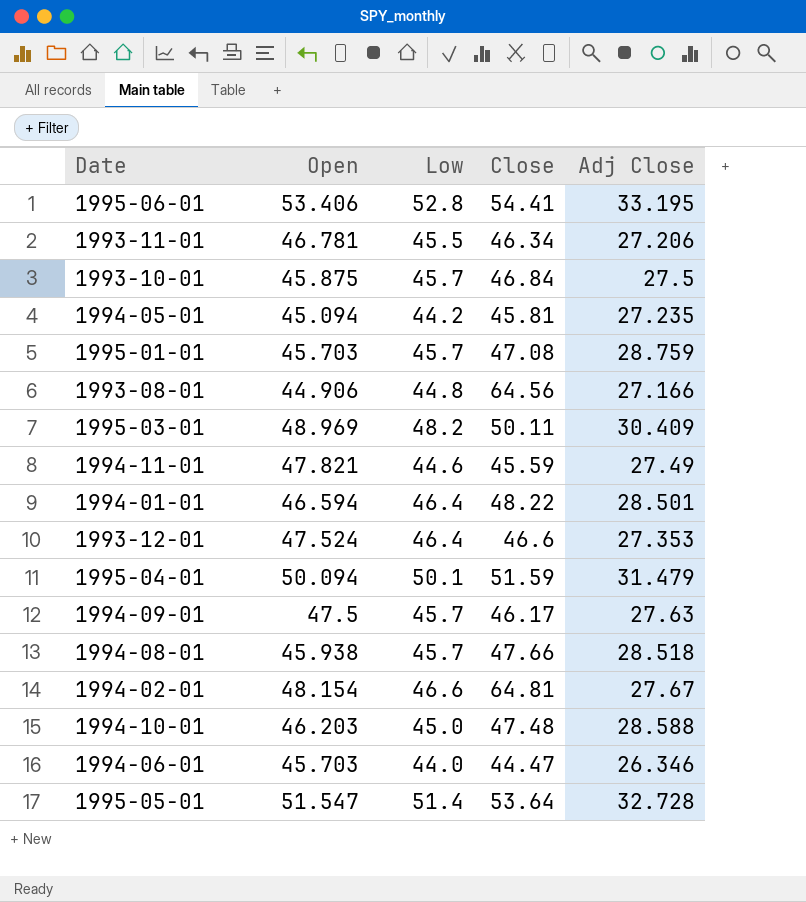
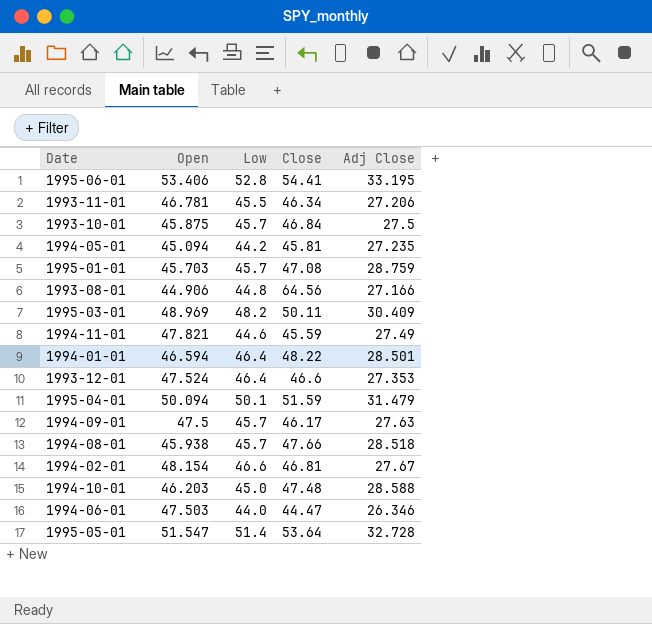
1994-02-01 | Close: 64.81 -> 46.81
1994-06-01 | Open: 45.703 -> 47.503

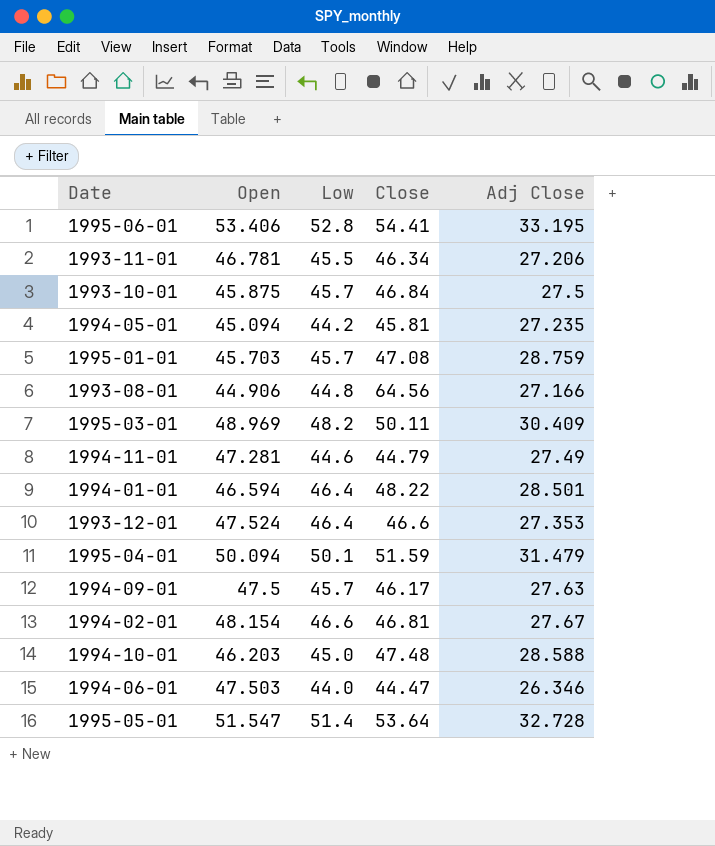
row 1994-08-01: 45.938 | 45.7 | 47.66 | 28.518 -> none
1994-11-01 | Open: 47.821 -> 47.281
1994-11-01 | Close: 45.59 -> 44.79

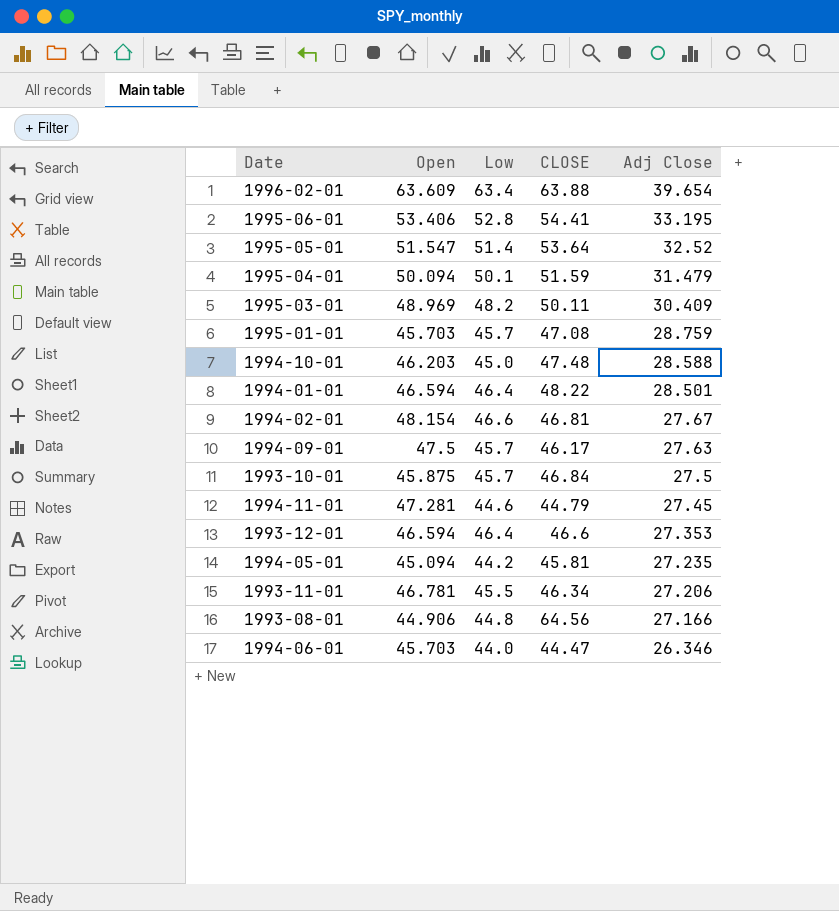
row order: none -> Adj Close descending
column name: Close -> CLOSE
row 1996-02-01: none -> 63.609 | 63.4 | 63.88 | 39.654
1995-05-01 | Adj Close: 32.728 -> 32.52
1994-11-01 | Adj Close: 27.49 -> 27.45
1993-12-01 | Open: 47.524 -> 46.594
1994-06-01 | Open: 47.503 -> 45.703

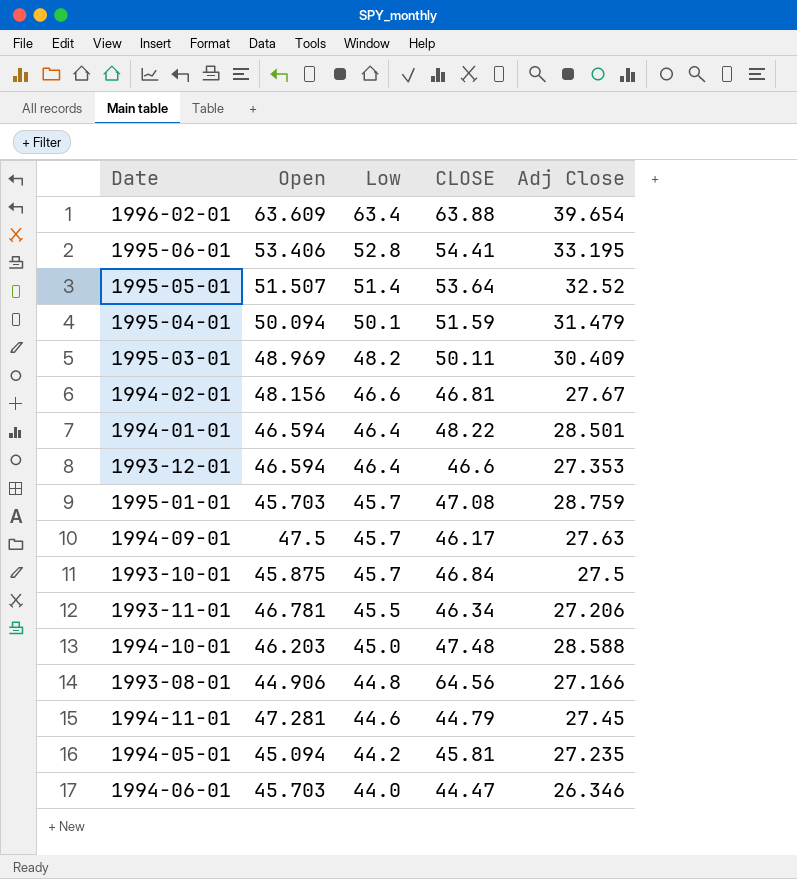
row order: Adj Close descending -> Low descending
1995-05-01 | Open: 51.547 -> 51.507
1994-02-01 | Open: 48.154 -> 48.156

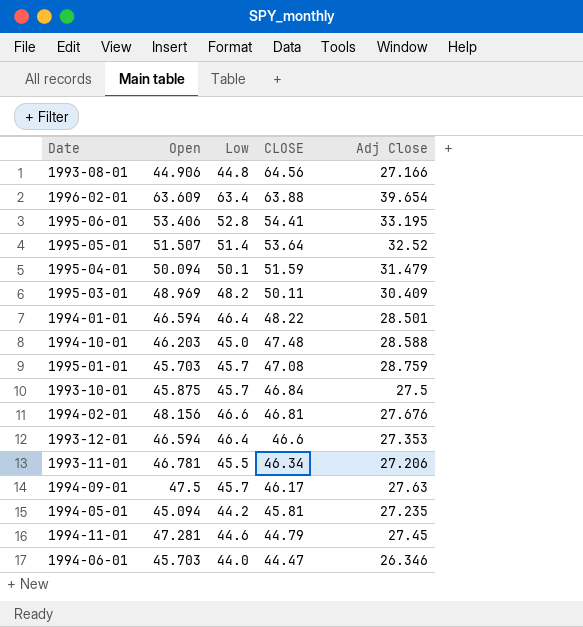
row order: Low descending -> CLOSE descending
1994-02-01 | Adj Close: 27.67 -> 27.676

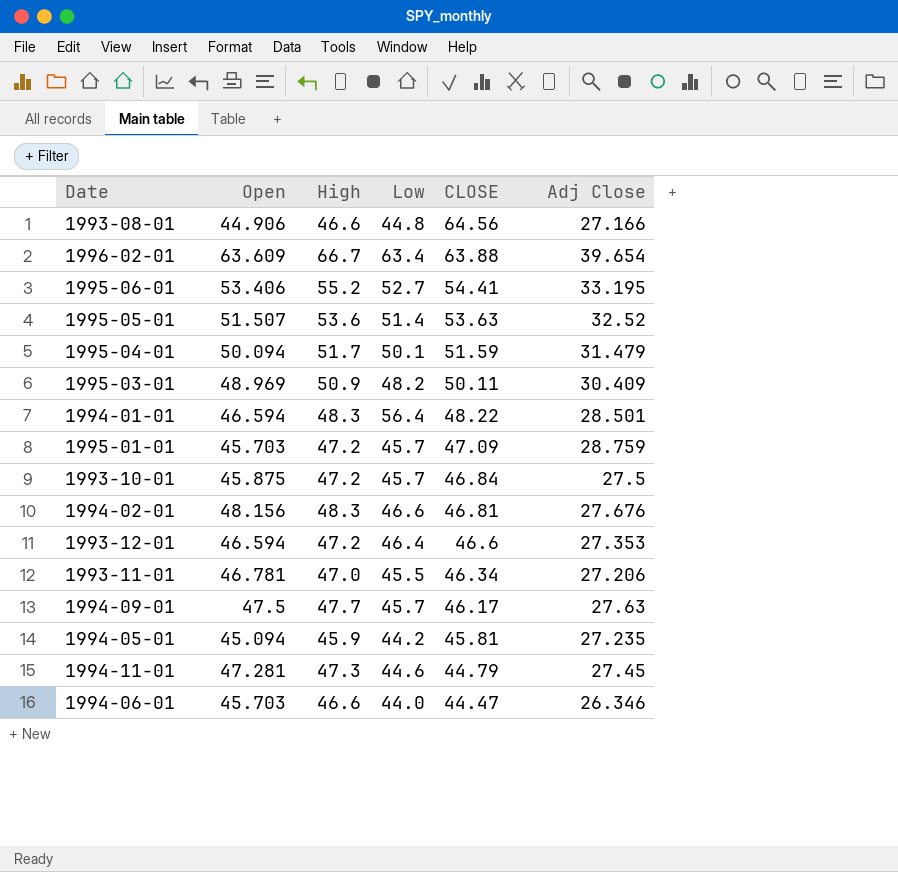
column High | position: none -> 3
row 1994-10-01: 46.203 | 45.0 | 47.48 | 28.588 -> none
1995-06-01 | Low: 52.8 -> 52.7
1995-05-01 | CLOSE: 53.64 -> 53.63
1994-01-01 | Low: 46.4 -> 56.4
1995-01-01 | CLOSE: 47.08 -> 47.09

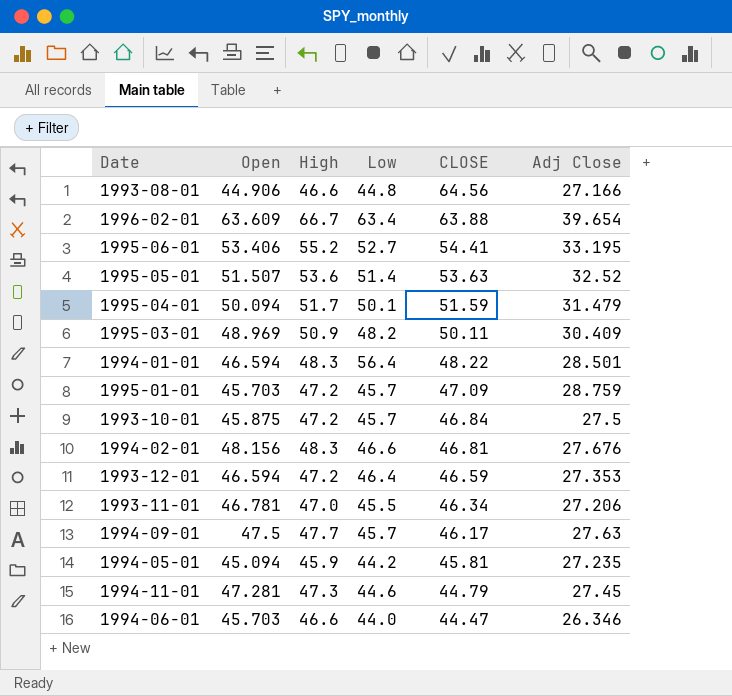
1993-12-01 | CLOSE: 46.6 -> 46.59

